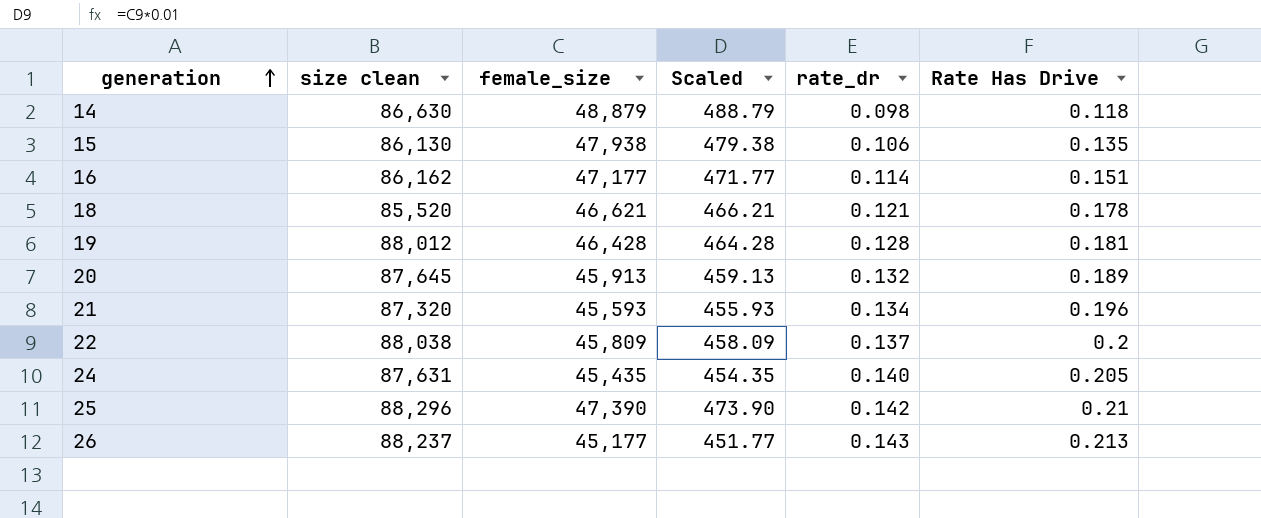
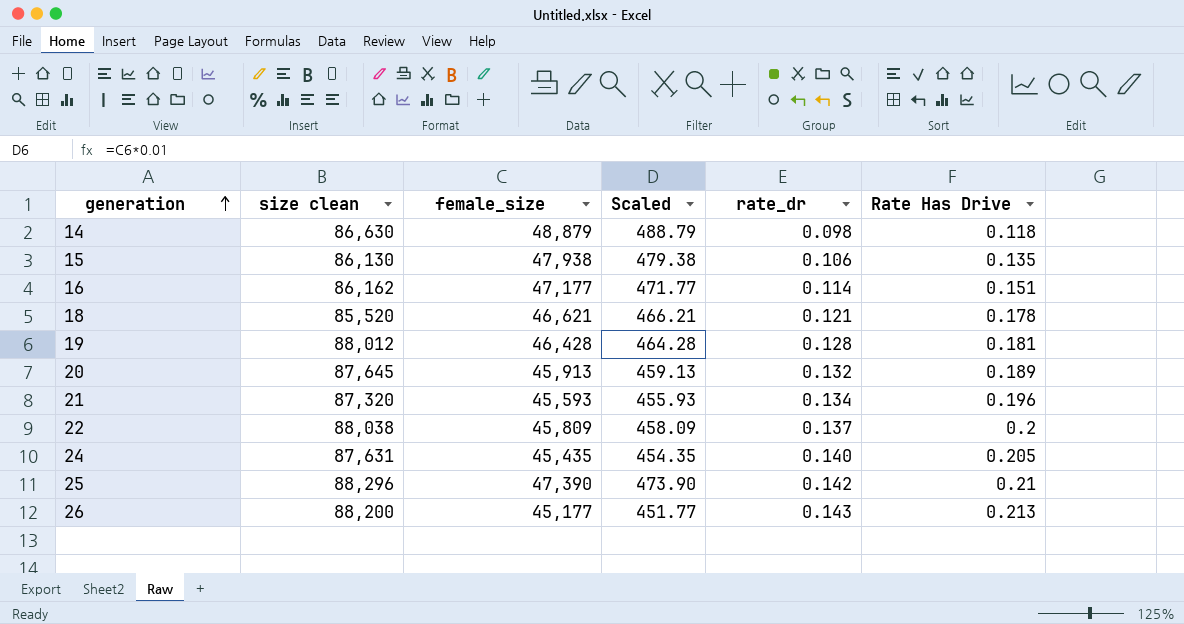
26 | size clean: 88,237 -> 88,200

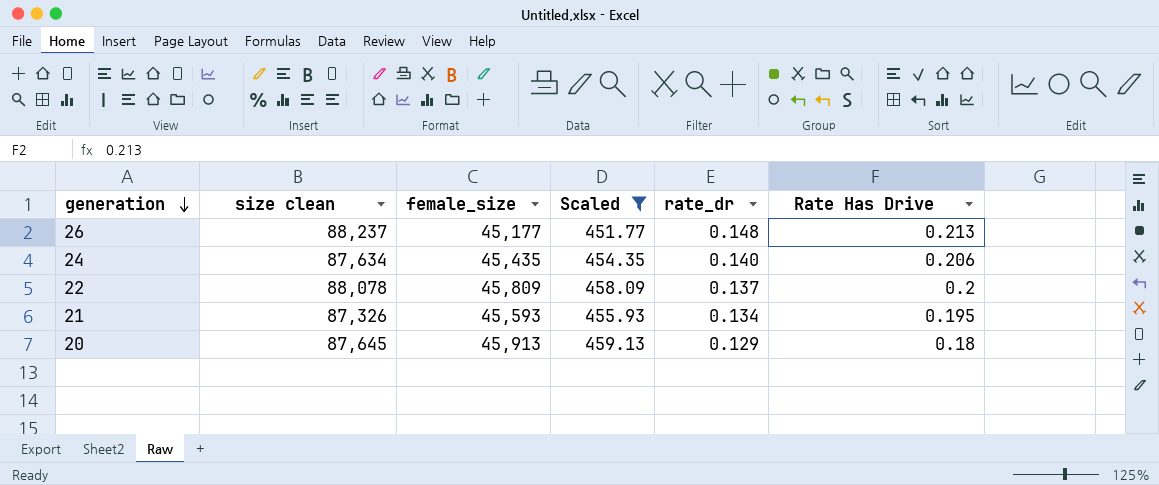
filter: none -> Scaled <= 459.13
row order: generation ascending -> generation descending
26 | size clean: 88,200 -> 88,237
26 | rate_dr: 0.143 -> 0.148
24 | size clean: 87,631 -> 87,634
24 | Rate Has Drive: 0.205 -> 0.206
22 | size clean: 88,038 -> 88,078
21 | size clean: 87,320 -> 87,326
21 | Rate Has Drive: 0.196 -> 0.195
20 | rate_dr: 0.132 -> 0.129
20 | Rate Has Drive: 0.189 -> 0.18

